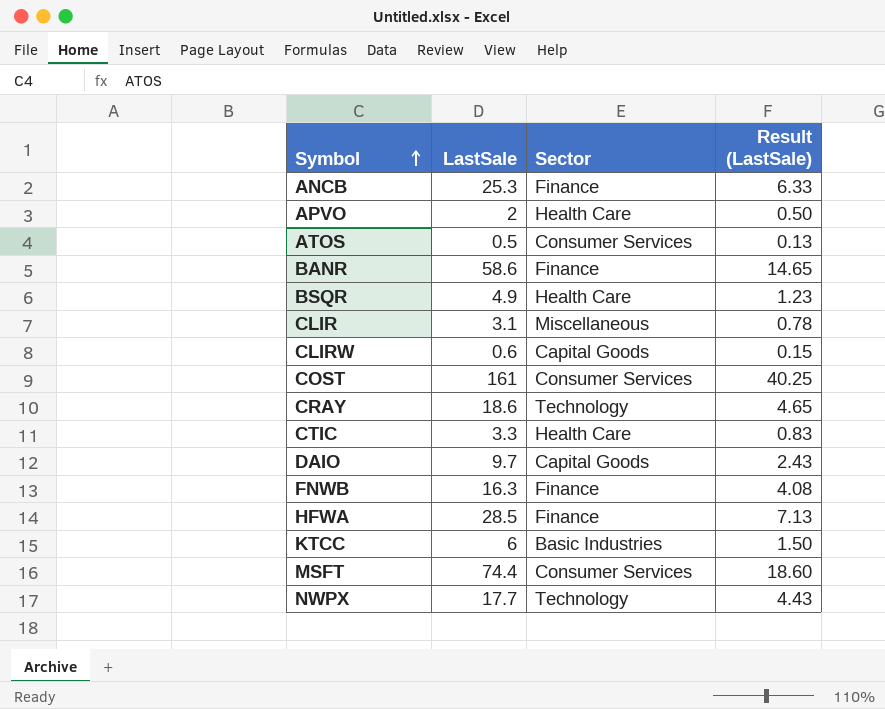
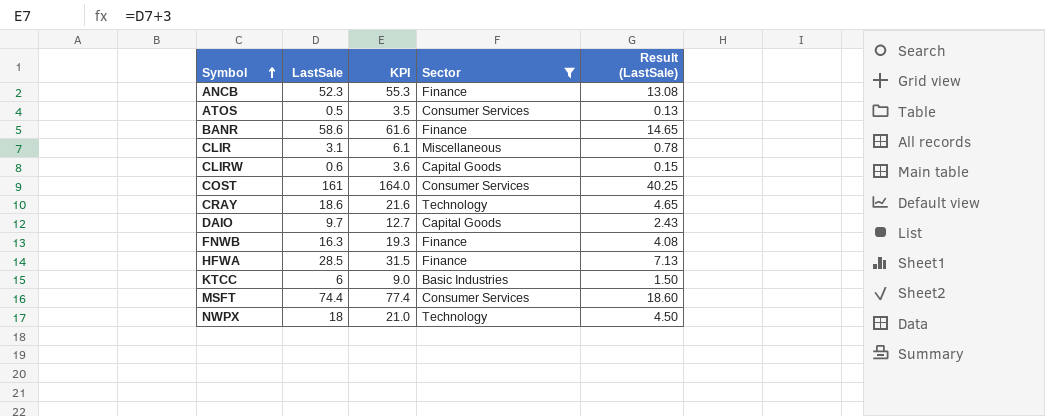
filter: none -> Sector != Health Care
column KPI | formula: none -> [LastSale] + 3
ANCB | LastSale: 25.3 -> 52.3
ANCB | Result (LastSale): 6.33 -> 13.08
NWPX | LastSale: 17.7 -> 18
NWPX | Result (LastSale): 4.43 -> 4.50

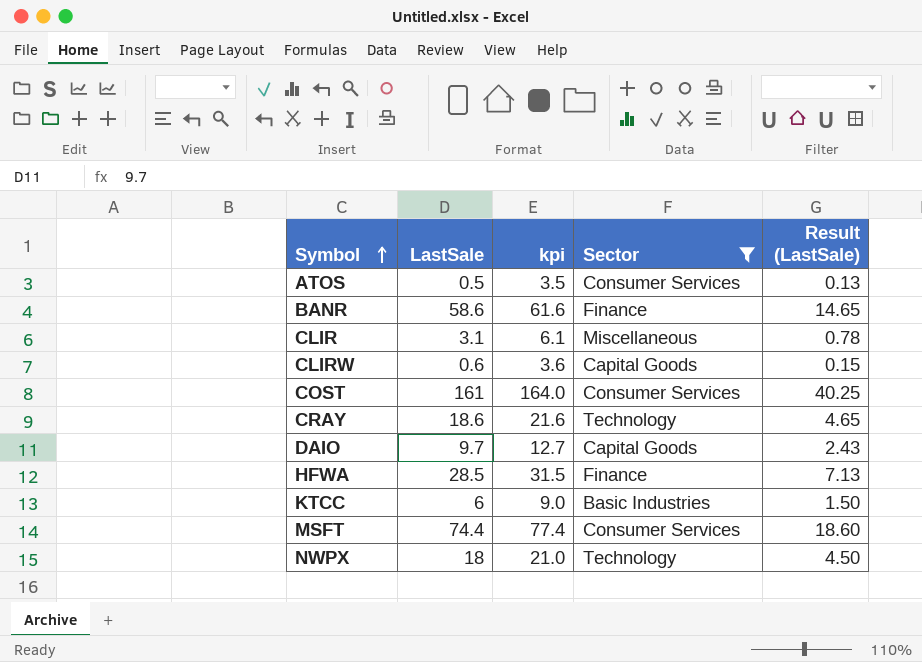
column name: KPI -> kpi
row ANCB: 52.3 | 55.3 | Finance | 13.08 -> none
row FNWB: 16.3 | 19.3 | Finance | 4.08 -> none

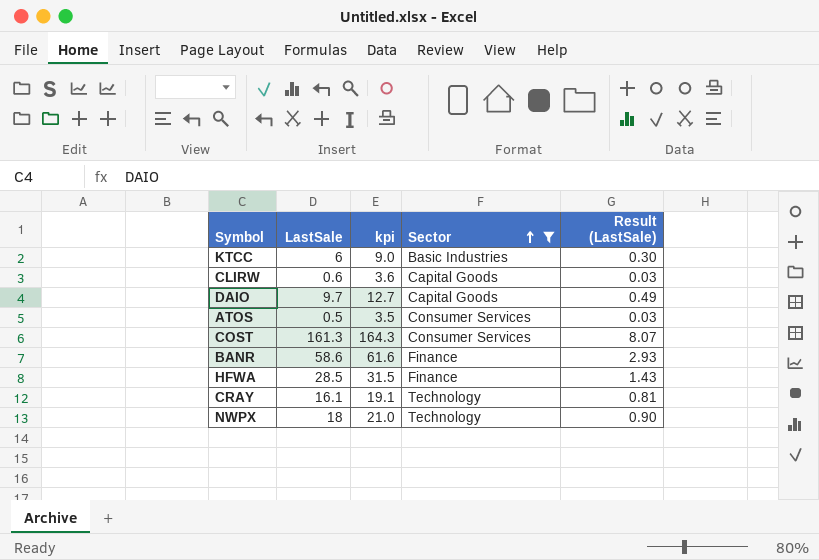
row order: Symbol ascending -> Sector ascending
column Result (LastSale) | formula: [LastSale] * 0.25 -> [LastSale] * 0.05
row CLIR: 3.1 | 6.1 | Miscellaneous | 0.78 -> none
row MSFT: 74.4 | 77.4 | Consumer Services | 18.60 -> none
COST | LastSale: 161 -> 161.3
COST | kpi: 164.0 -> 164.3
CRAY | LastSale: 18.6 -> 16.1
CRAY | kpi: 21.6 -> 19.1

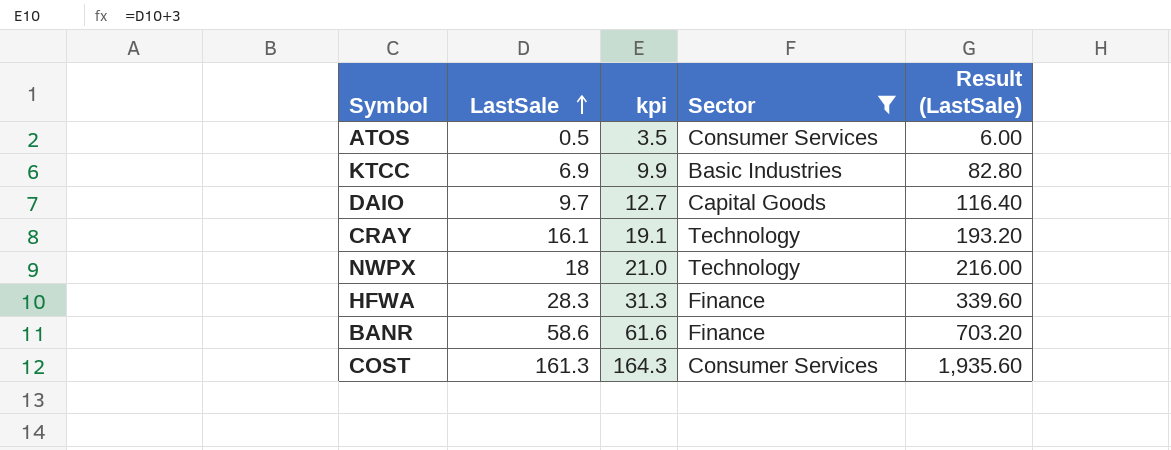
row order: Sector ascending -> LastSale ascending
column Result (LastSale) | formula: [LastSale] * 0.05 -> [LastSale] * 12
row CLIRW: 0.6 | 3.6 | Capital Goods | 0.03 -> none
KTCC | LastSale: 6 -> 6.9
KTCC | kpi: 9.0 -> 9.9
HFWA | LastSale: 28.5 -> 28.3
HFWA | kpi: 31.5 -> 31.3

